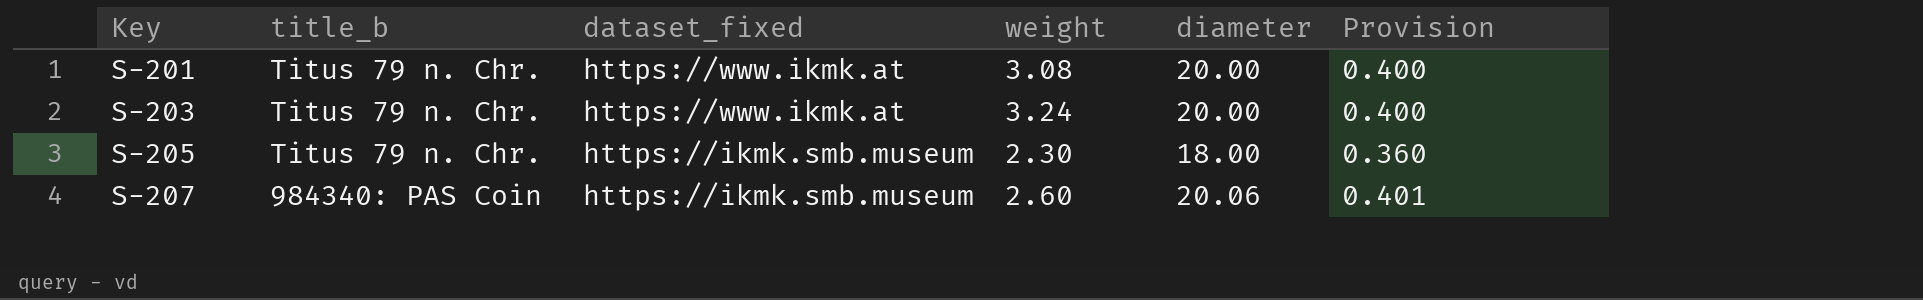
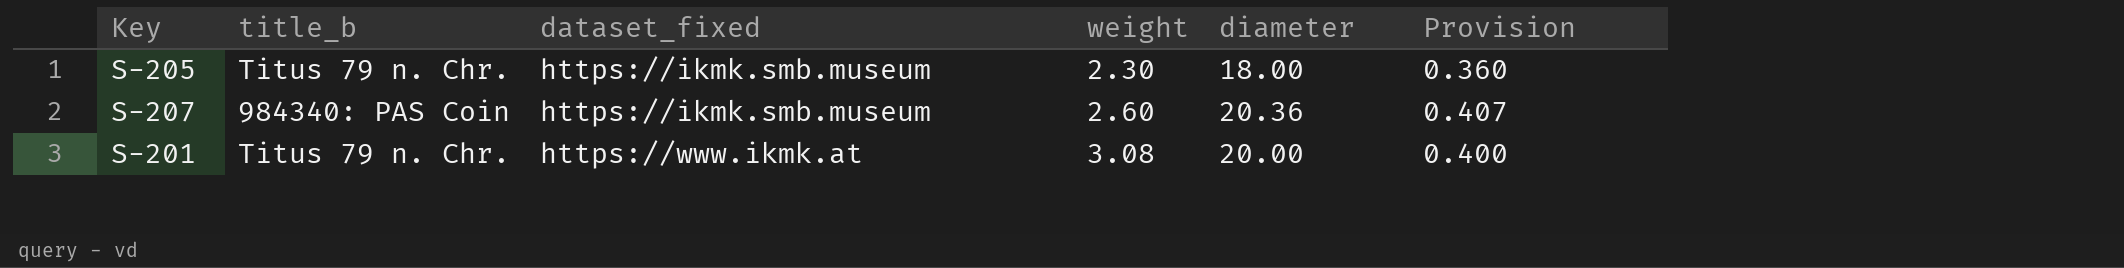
row order: Key ascending -> dataset_fixed ascending
row S-203: Titus 79 n. Chr. | https://www.ikmk.at | 3.24 | 20.00 | 0.400 -> none
S-207 | diameter: 20.06 -> 20.36
S-207 | Provision: 0.401 -> 0.407

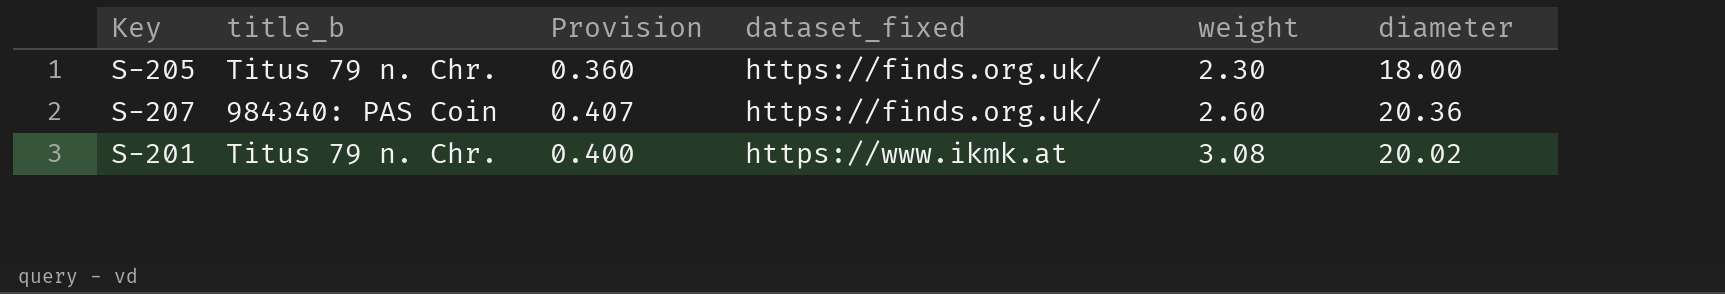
column Provision | position: 6 -> 3
S-205 | dataset_fixed: https://ikmk.smb.museum -> https://finds.org.uk/
S-207 | dataset_fixed: https://ikmk.smb.museum -> https://finds.org.uk/
S-201 | diameter: 20.00 -> 20.02

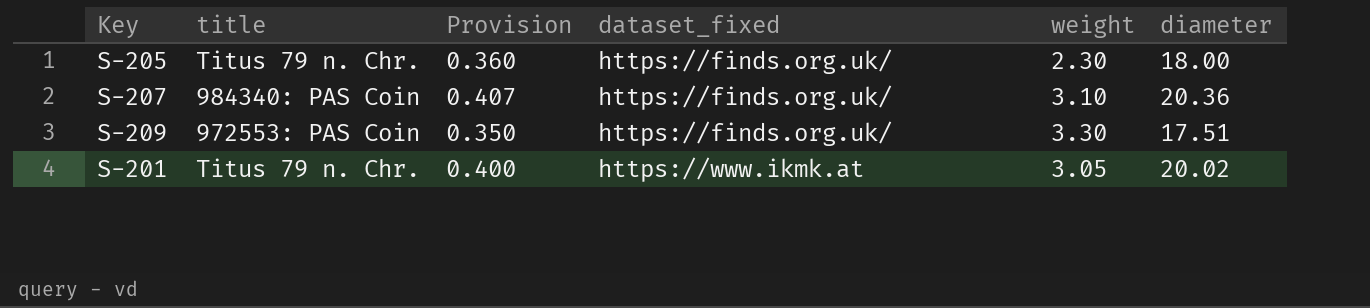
column name: title_b -> title
S-207 | weight: 2.60 -> 3.10
row S-209: none -> 972553: PAS Coin | 0.350 | https://finds.org.uk/ | 3.30 | 17.51
S-201 | weight: 3.08 -> 3.05

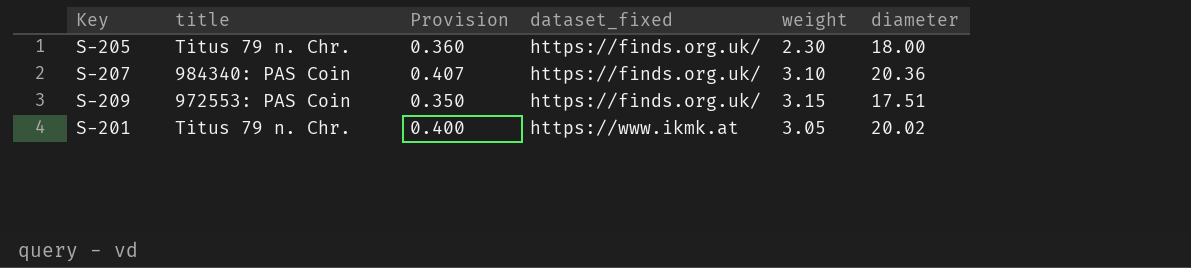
S-209 | weight: 3.30 -> 3.15

